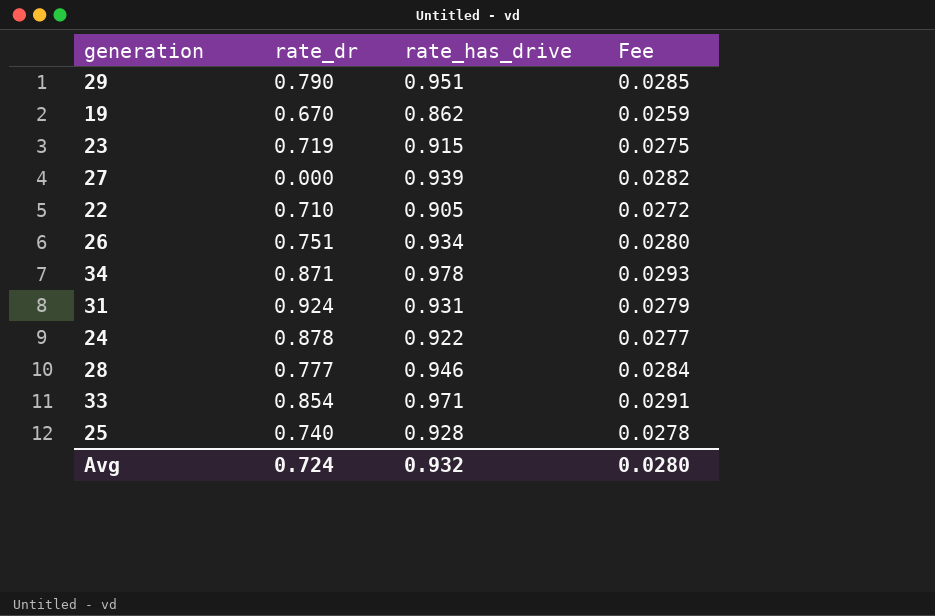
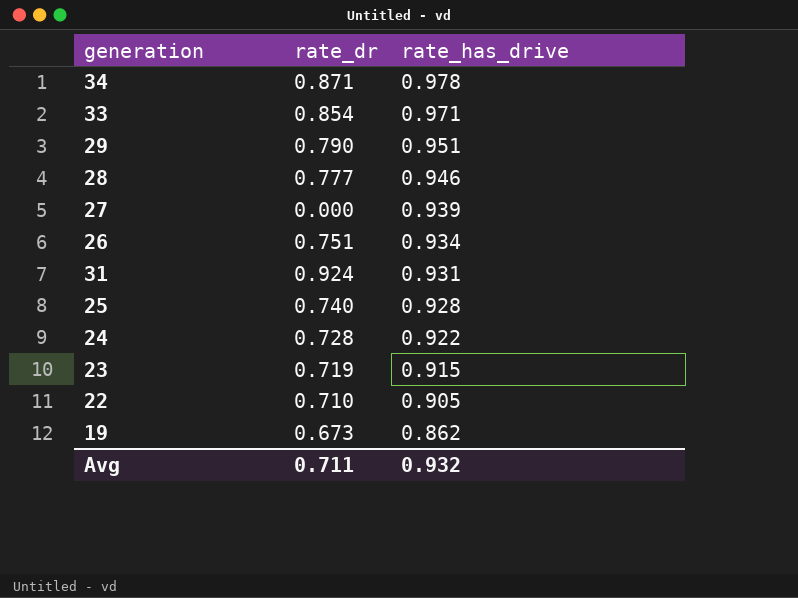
row order: none -> rate_has_drive descending
column Fee | formula: [rate_has_drive] * 0.03 -> none
24 | rate_dr: 0.878 -> 0.728
19 | rate_dr: 0.670 -> 0.673
Avg | rate_dr: 0.724 -> 0.711

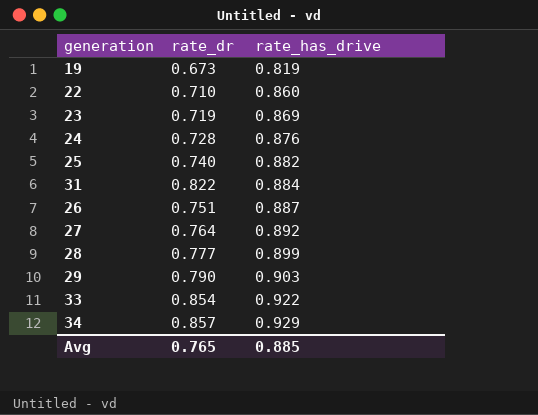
row order: rate_has_drive descending -> rate_has_drive ascending
19 | rate_has_drive: 0.862 -> 0.819
22 | rate_has_drive: 0.905 -> 0.860
23 | rate_has_drive: 0.915 -> 0.869
24 | rate_has_drive: 0.922 -> 0.876
25 | rate_has_drive: 0.928 -> 0.882
31 | rate_dr: 0.924 -> 0.822
31 | rate_has_drive: 0.931 -> 0.884
26 | rate_has_drive: 0.934 -> 0.887
27 | rate_dr: 0.000 -> 0.764
27 | rate_has_drive: 0.939 -> 0.892
28 | rate_has_drive: 0.946 -> 0.899
29 | rate_has_drive: 0.951 -> 0.903
33 | rate_has_drive: 0.971 -> 0.922
34 | rate_dr: 0.871 -> 0.857
34 | rate_has_drive: 0.978 -> 0.929
Avg | rate_dr: 0.711 -> 0.765
Avg | rate_has_drive: 0.932 -> 0.885

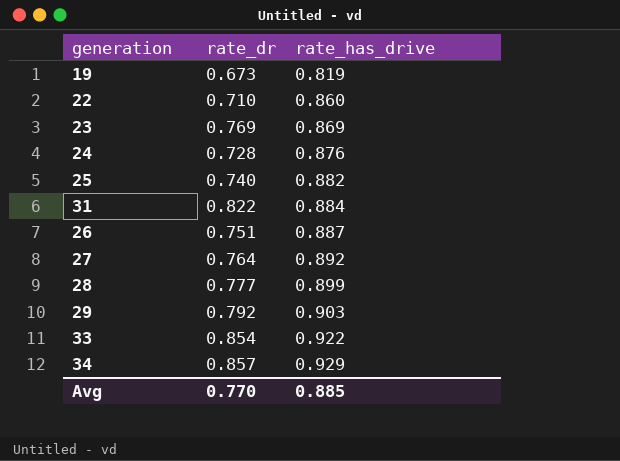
23 | rate_dr: 0.719 -> 0.769
29 | rate_dr: 0.790 -> 0.792
Avg | rate_dr: 0.765 -> 0.770

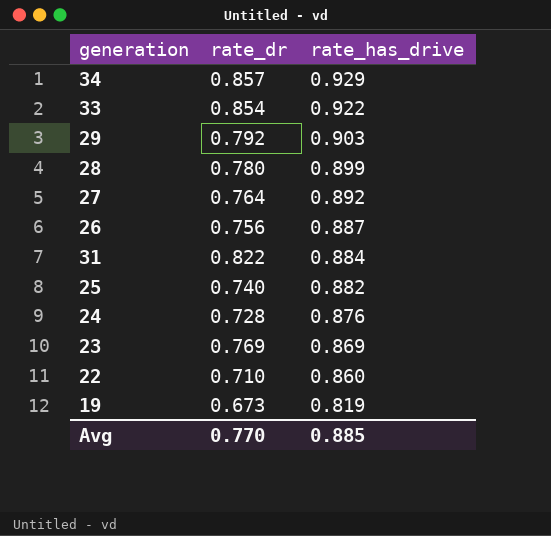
row order: rate_has_drive ascending -> rate_has_drive descending
28 | rate_dr: 0.777 -> 0.780
26 | rate_dr: 0.751 -> 0.756

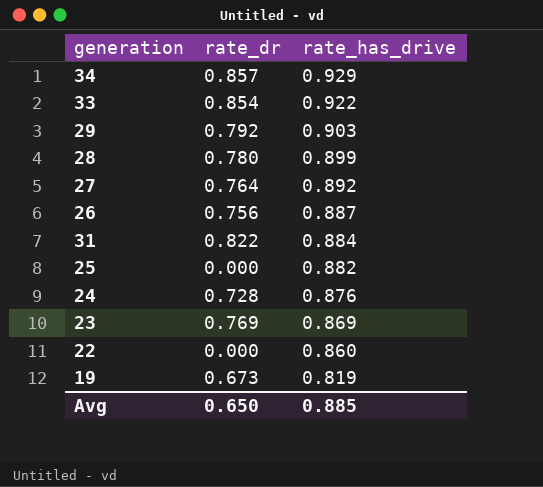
25 | rate_dr: 0.740 -> 0.000
22 | rate_dr: 0.710 -> 0.000
Avg | rate_dr: 0.770 -> 0.650

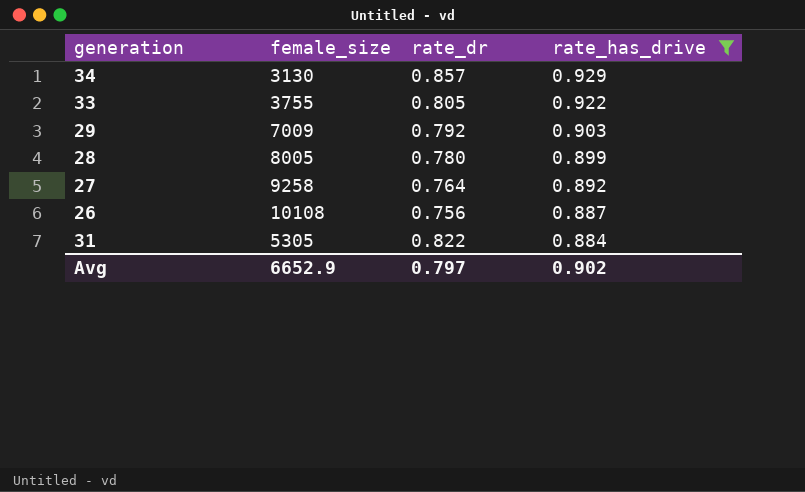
filter: none -> rate_has_drive >= 0.884
column female_size | position: none -> 2
33 | rate_dr: 0.854 -> 0.805
Avg | rate_dr: 0.650 -> 0.797
Avg | rate_has_drive: 0.885 -> 0.902

